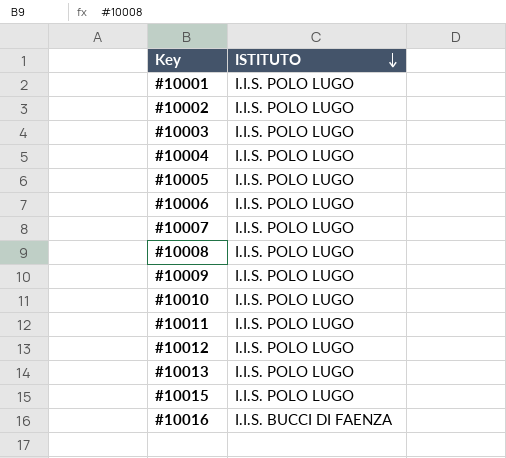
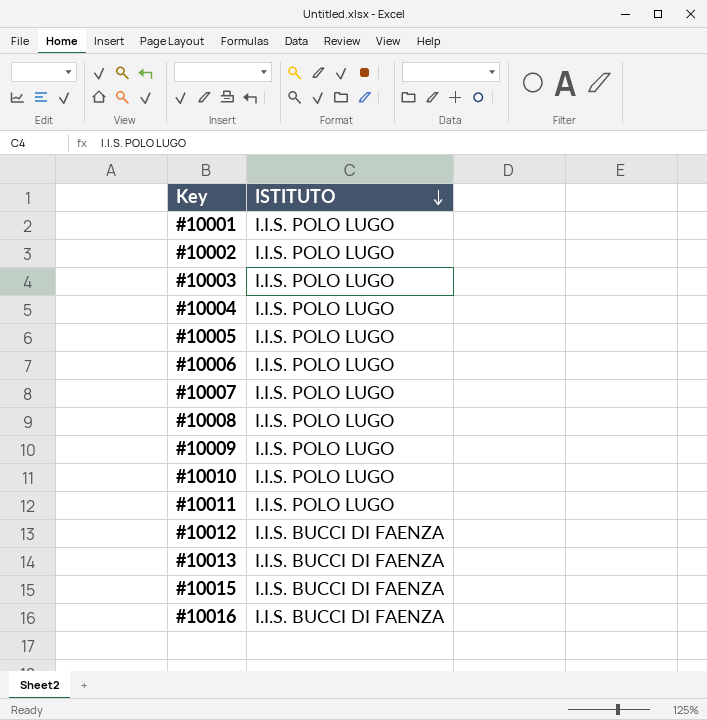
#10012 | ISTITUTO: I.I.S. POLO LUGO -> I.I.S. BUCCI DI FAENZA
#10013 | ISTITUTO: I.I.S. POLO LUGO -> I.I.S. BUCCI DI FAENZA
#10015 | ISTITUTO: I.I.S. POLO LUGO -> I.I.S. BUCCI DI FAENZA

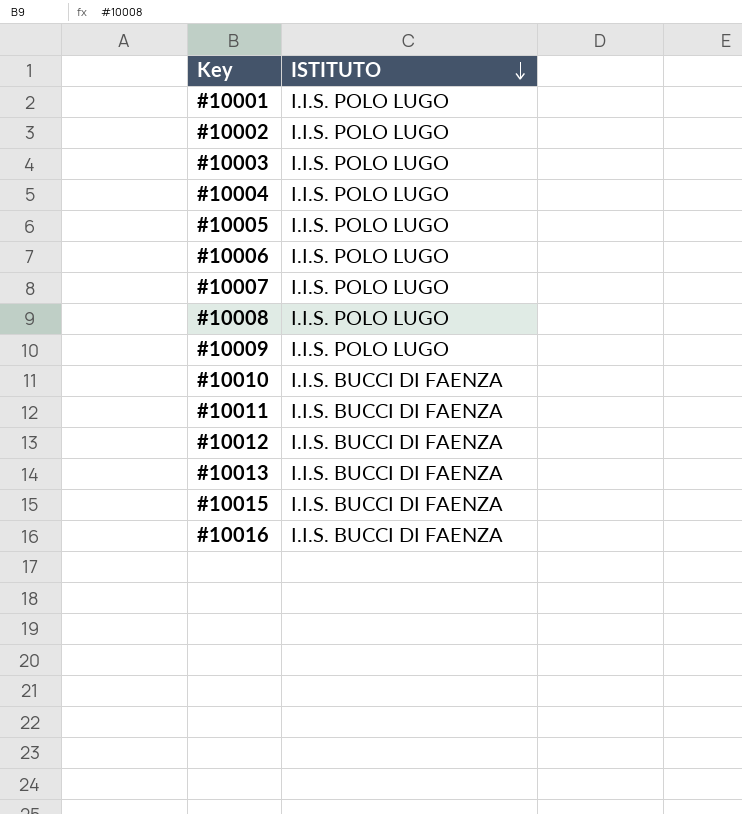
#10010 | ISTITUTO: I.I.S. POLO LUGO -> I.I.S. BUCCI DI FAENZA
#10011 | ISTITUTO: I.I.S. POLO LUGO -> I.I.S. BUCCI DI FAENZA

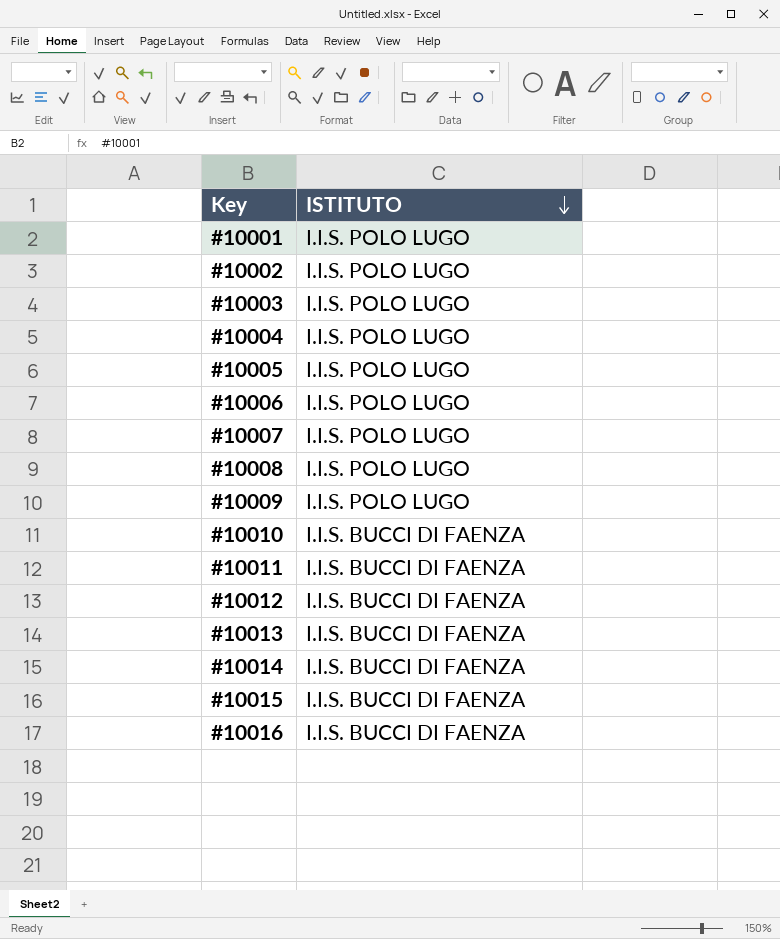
row #10014: none -> I.I.S. BUCCI DI FAENZA

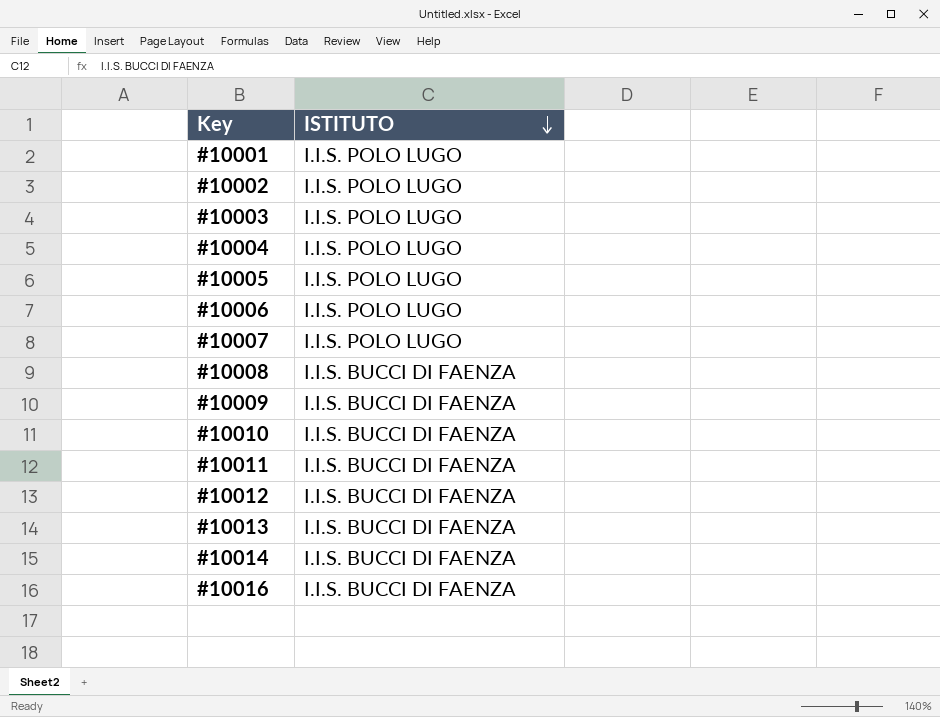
row #10015: I.I.S. BUCCI DI FAENZA -> none
#10008 | ISTITUTO: I.I.S. POLO LUGO -> I.I.S. BUCCI DI FAENZA
#10009 | ISTITUTO: I.I.S. POLO LUGO -> I.I.S. BUCCI DI FAENZA

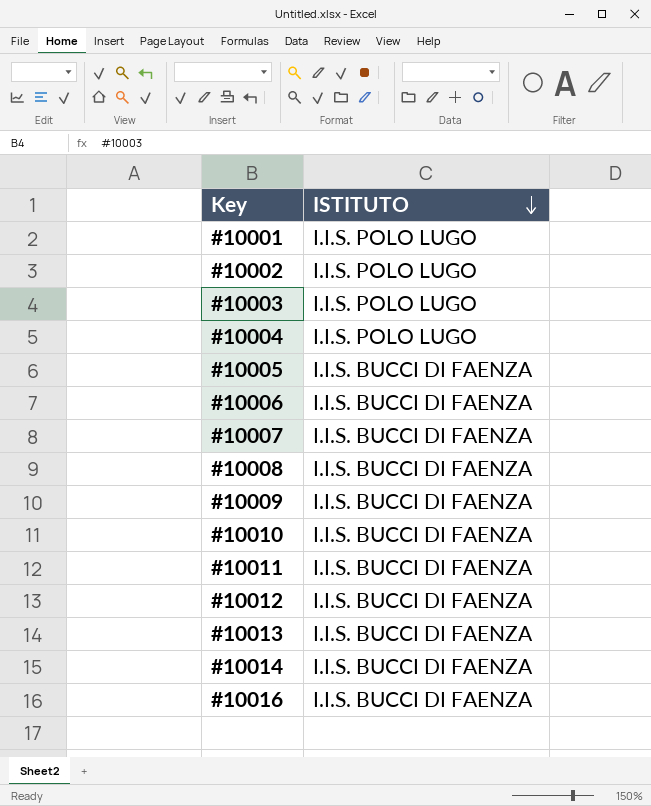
#10005 | ISTITUTO: I.I.S. POLO LUGO -> I.I.S. BUCCI DI FAENZA
#10006 | ISTITUTO: I.I.S. POLO LUGO -> I.I.S. BUCCI DI FAENZA
#10007 | ISTITUTO: I.I.S. POLO LUGO -> I.I.S. BUCCI DI FAENZA

